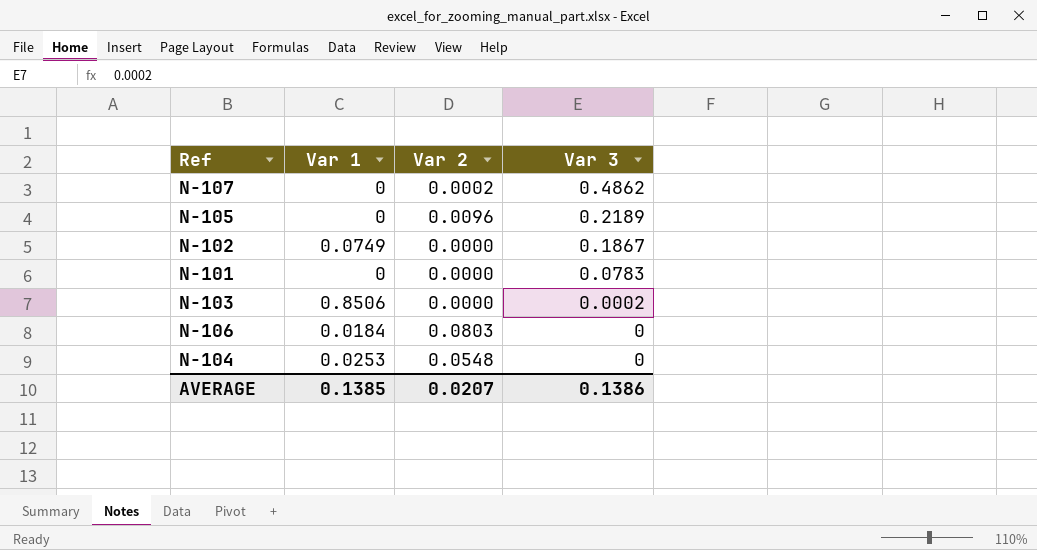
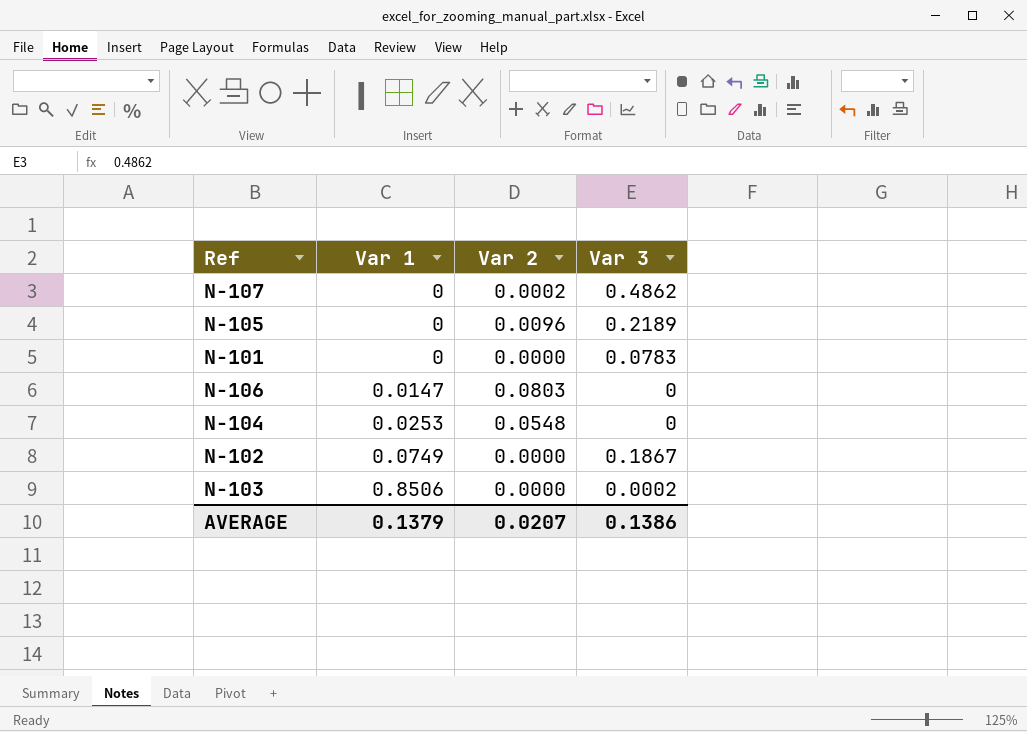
row order: Var 3 descending -> Var 1 ascending
N-106 | Var 1: 0.0184 -> 0.0147
AVERAGE | Var 1: 0.1385 -> 0.1379

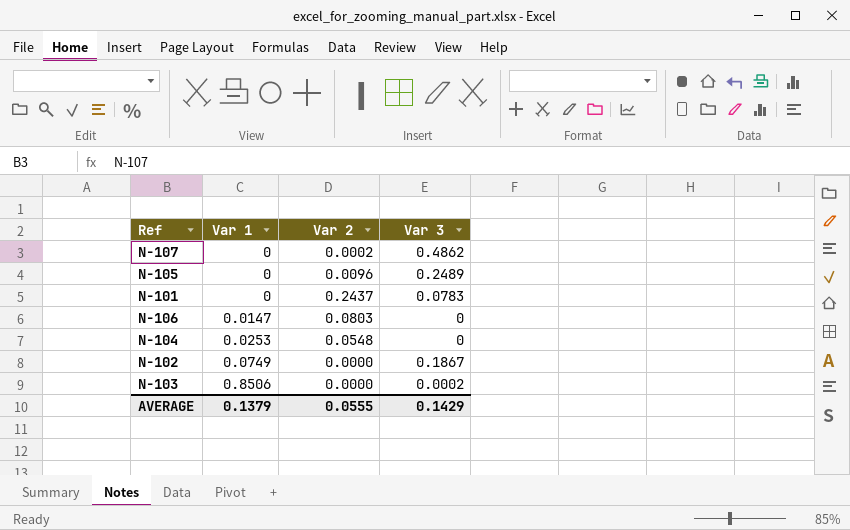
N-105 | Var 3: 0.2189 -> 0.2489
N-101 | Var 2: 0.0000 -> 0.2437
AVERAGE | Var 2: 0.0207 -> 0.0555
AVERAGE | Var 3: 0.1386 -> 0.1429

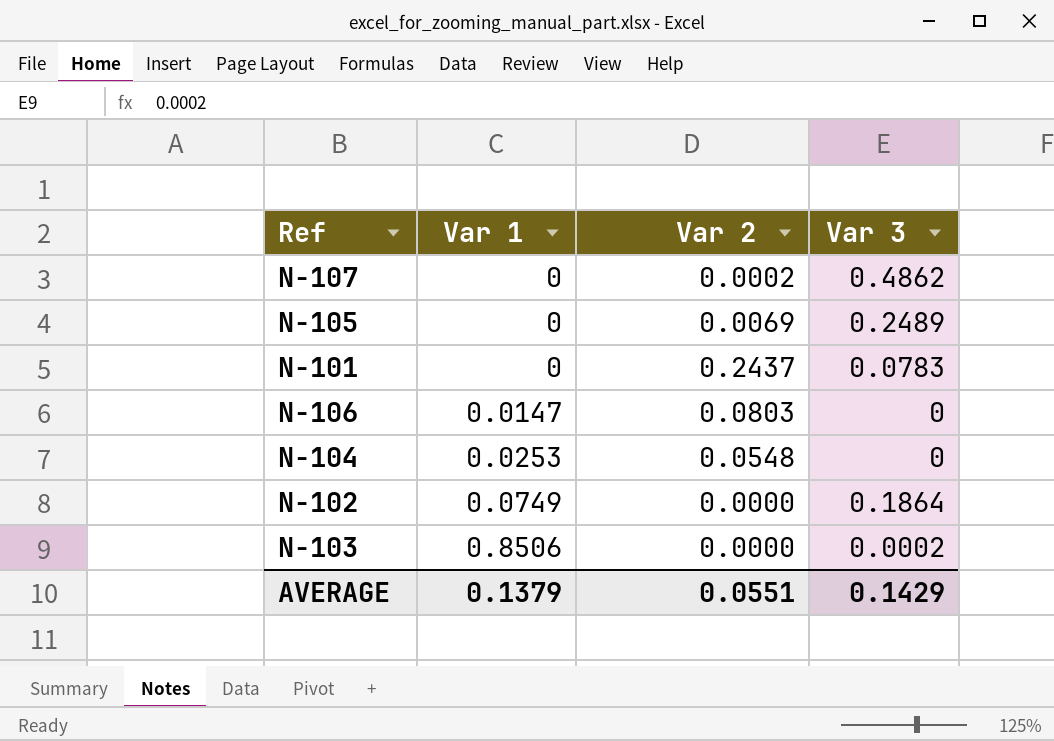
N-105 | Var 2: 0.0096 -> 0.0069
N-102 | Var 3: 0.1867 -> 0.1864
AVERAGE | Var 2: 0.0555 -> 0.0551

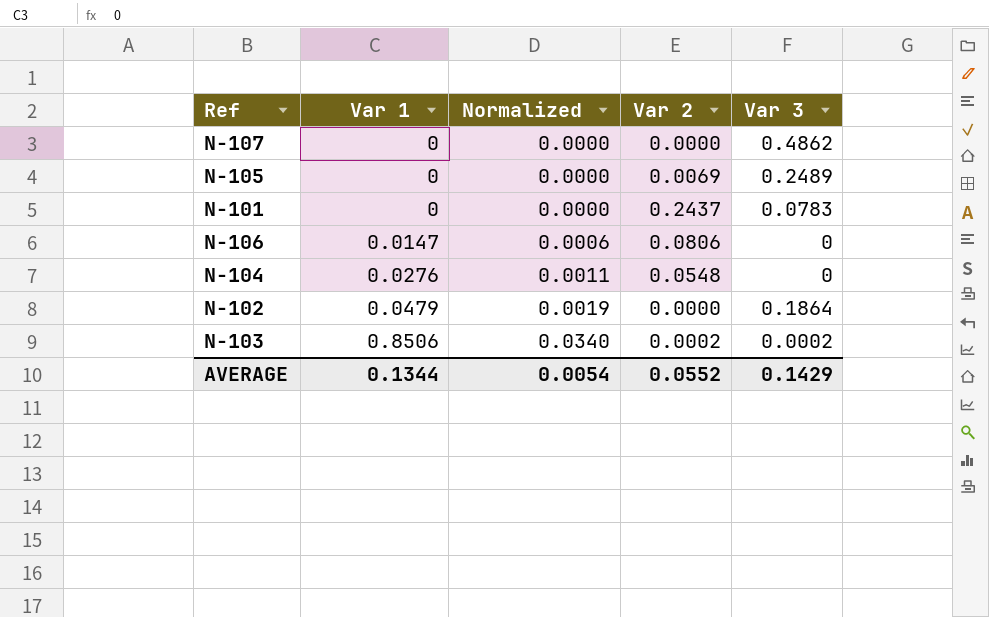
column Normalized | formula: none -> [Var 1] * 0.04
N-107 | Var 2: 0.0002 -> 0.0000
N-106 | Var 2: 0.0803 -> 0.0806
N-104 | Var 1: 0.0253 -> 0.0276
N-102 | Var 1: 0.0749 -> 0.0479
N-103 | Var 2: 0.0000 -> 0.0002
AVERAGE | Var 1: 0.1379 -> 0.1344
AVERAGE | Var 2: 0.0551 -> 0.0552

